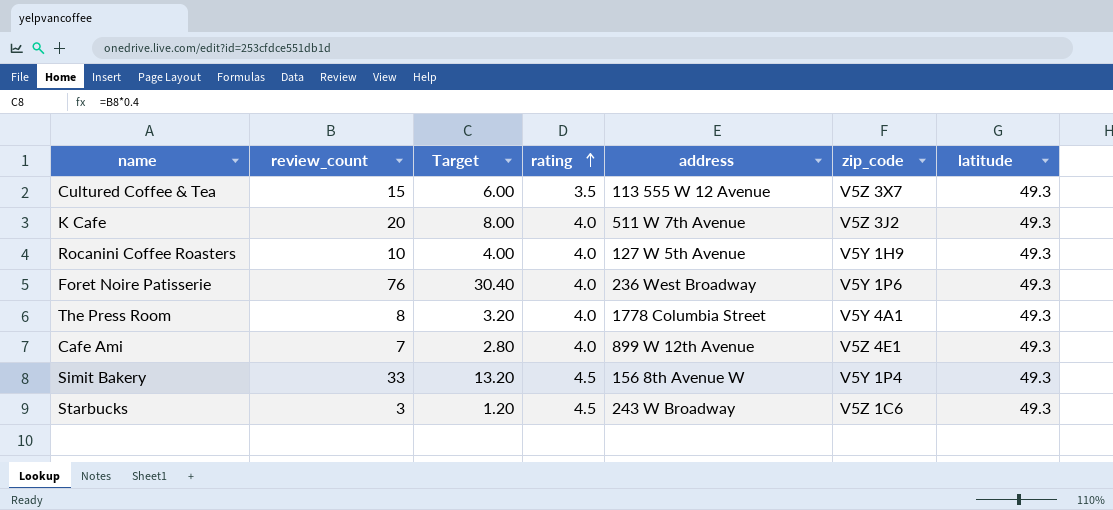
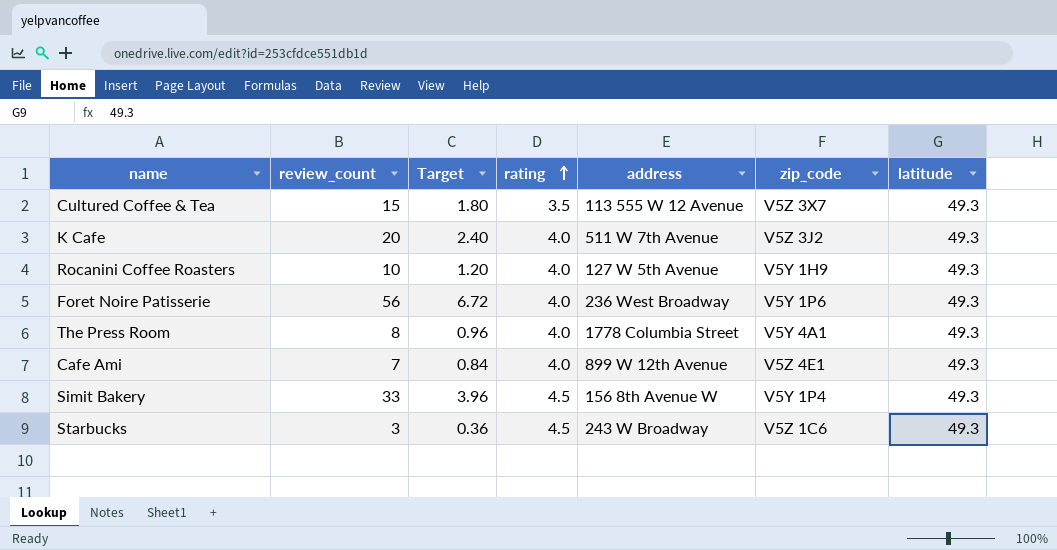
column Target | formula: [review_count] * 0.4 -> [review_count] * 0.12
Foret Noire Patisserie | review_count: 76 -> 56

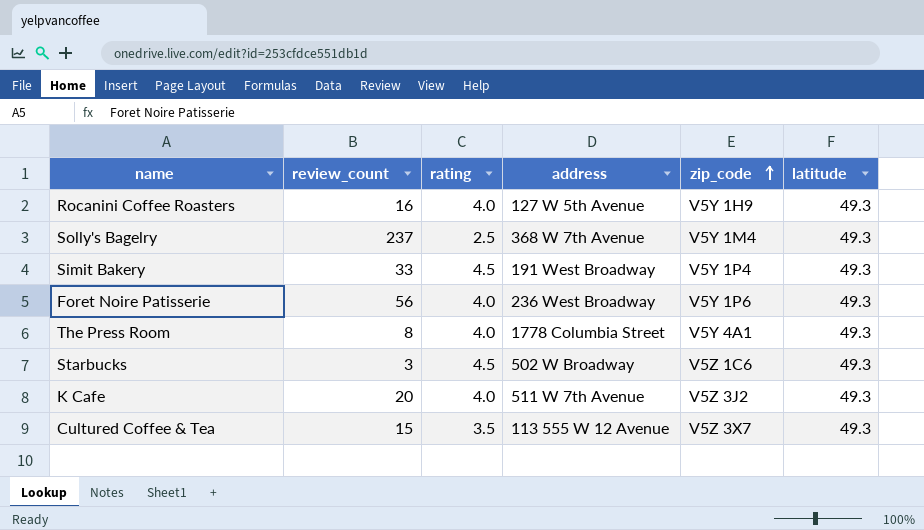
row order: rating ascending -> zip_code ascending
column Target | formula: [review_count] * 0.12 -> none
row Cafe Ami: 7 | 0.84 | 4.0 | 899 W 12th Avenue | V5Z 4E1 | 49.3 -> none
Rocanini Coffee Roasters | review_count: 10 -> 16
row Solly's Bagelry: none -> 237 | 2.5 | 368 W 7th Avenue | V5Y 1M4 | 49.3
Simit Bakery | address: 156 8th Avenue W -> 191 West Broadway
Starbucks | address: 243 W Broadway -> 502 W Broadway

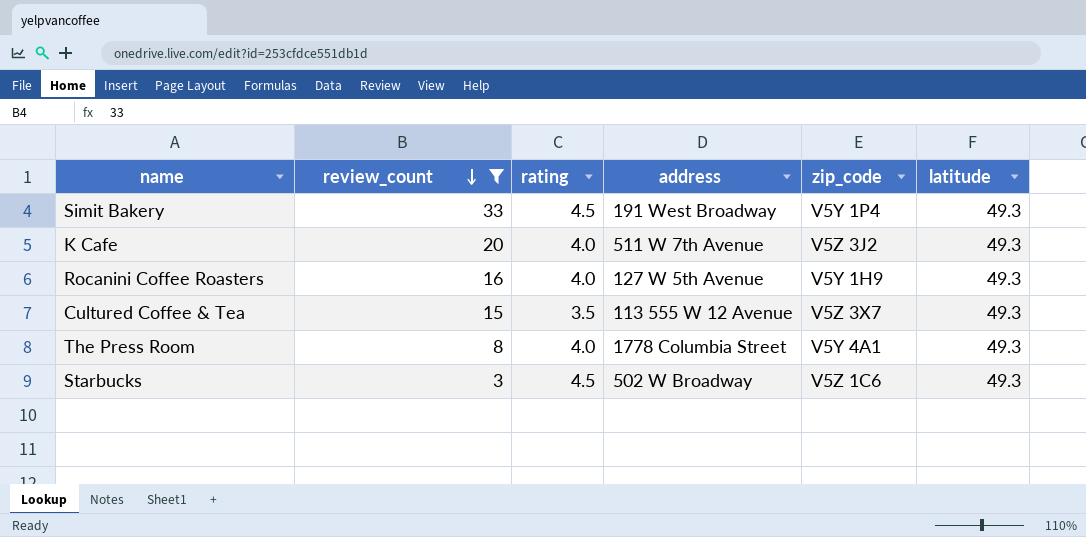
filter: none -> review_count <= 33
row order: zip_code ascending -> review_count descending

